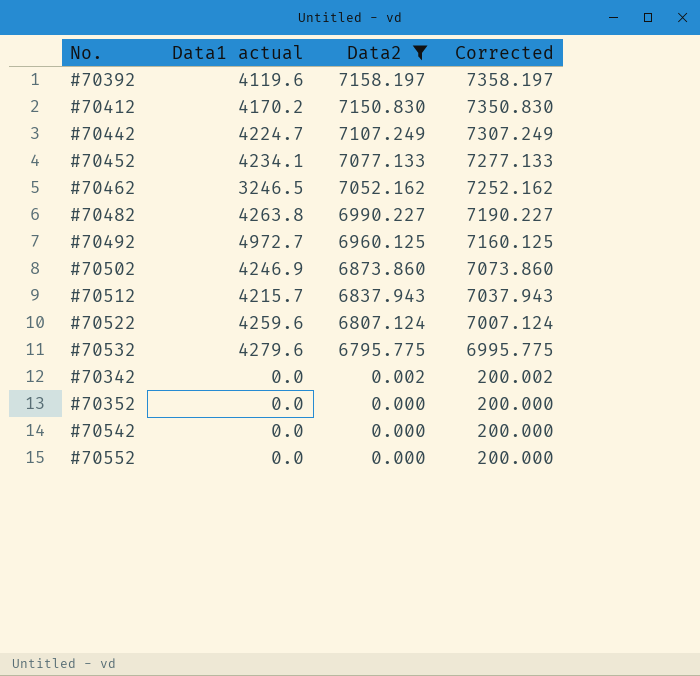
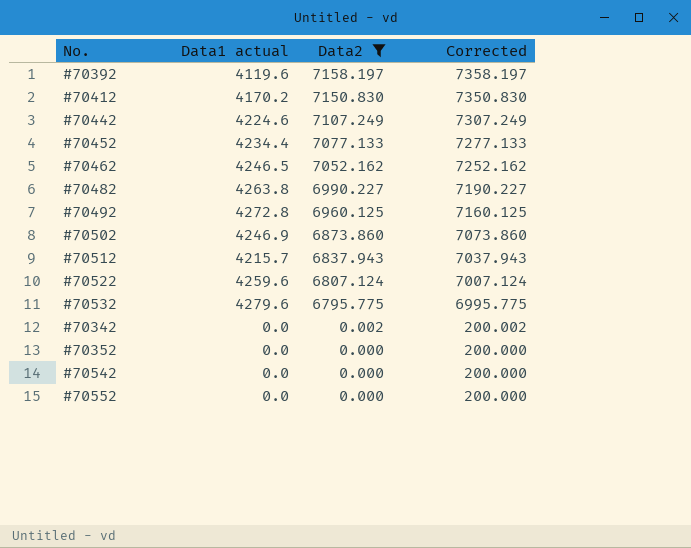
#70442 | Data1 actual: 4224.7 -> 4224.6
#70452 | Data1 actual: 4234.1 -> 4234.4
#70462 | Data1 actual: 3246.5 -> 4246.5
#70492 | Data1 actual: 4972.7 -> 4272.8

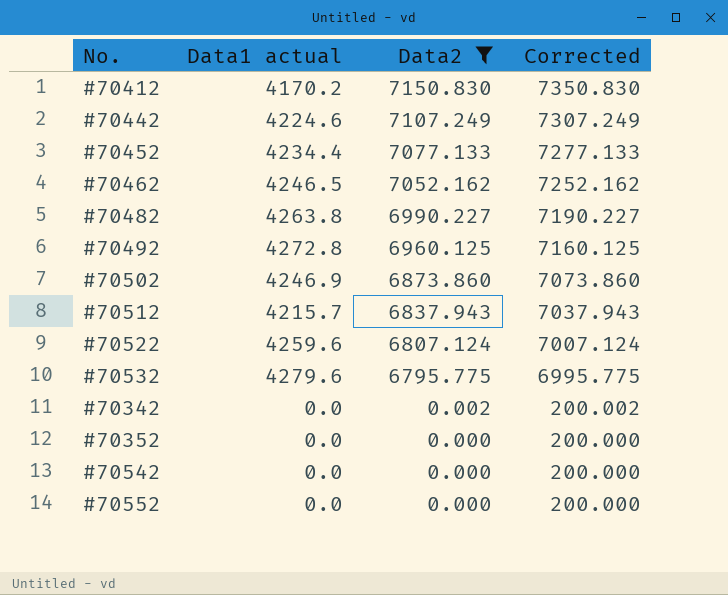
row #70392: 4119.6 | 7158.197 | 7358.197 -> none

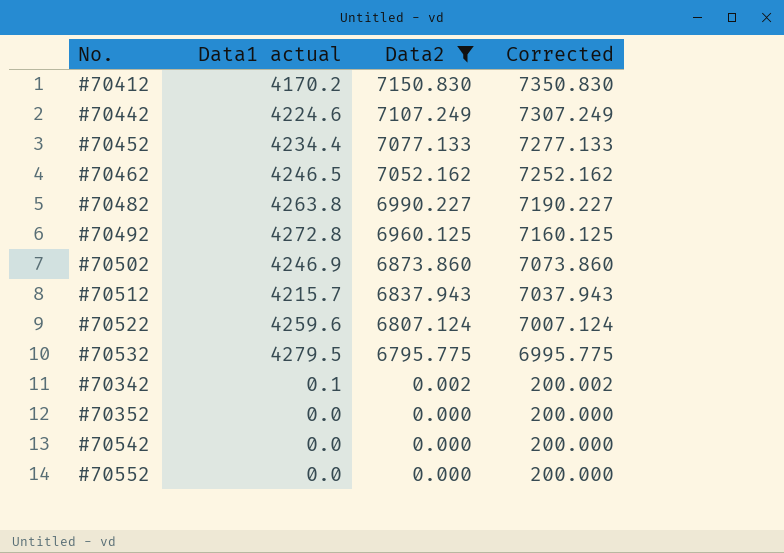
#70532 | Data1 actual: 4279.6 -> 4279.5
#70342 | Data1 actual: 0.0 -> 0.1

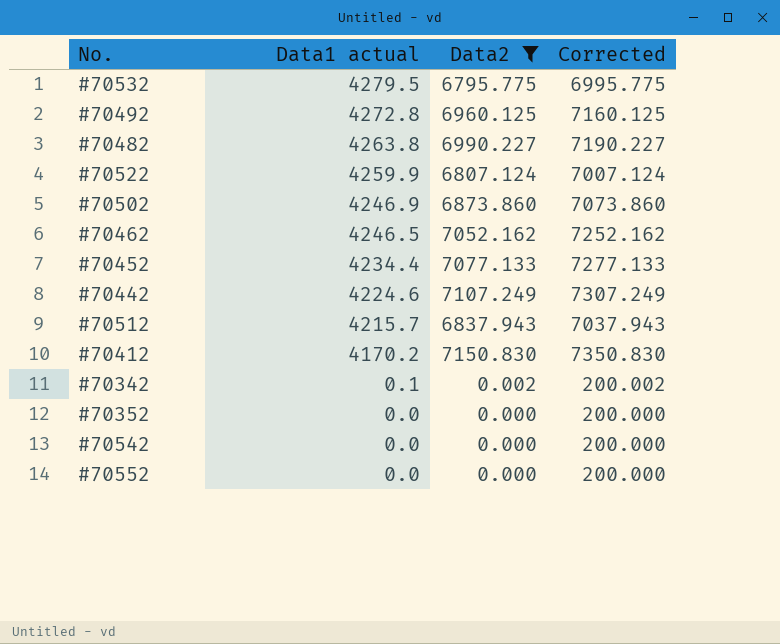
row order: Data2 descending -> Data1 actual descending
#70522 | Data1 actual: 4259.6 -> 4259.9

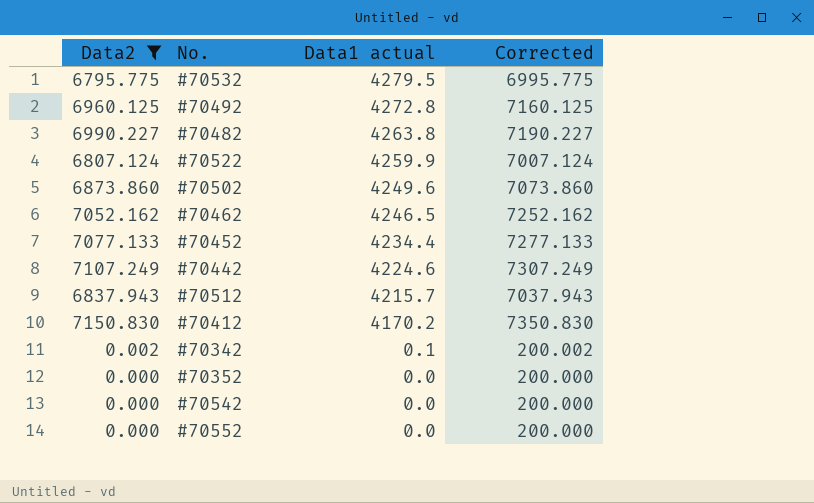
column Data2 | position: 3 -> 1
#70502 | Data1 actual: 4246.9 -> 4249.6

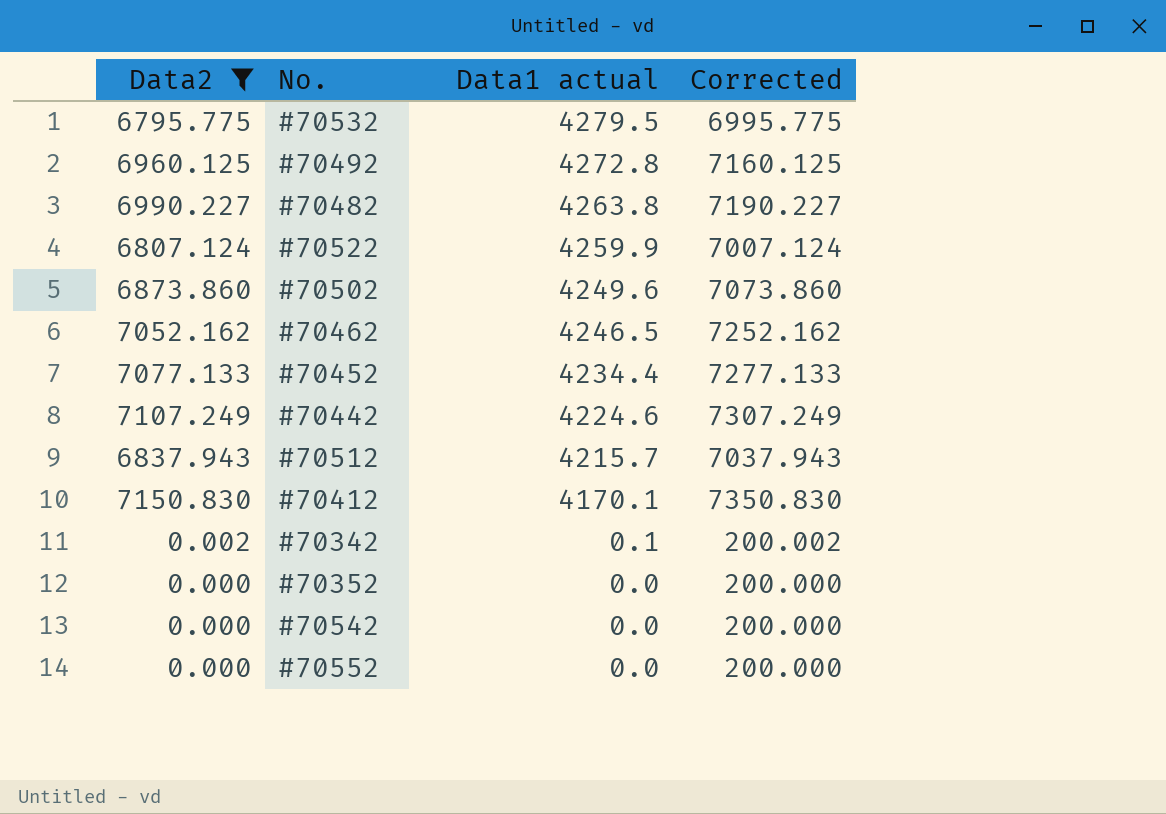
#70412 | Data1 actual: 4170.2 -> 4170.1

